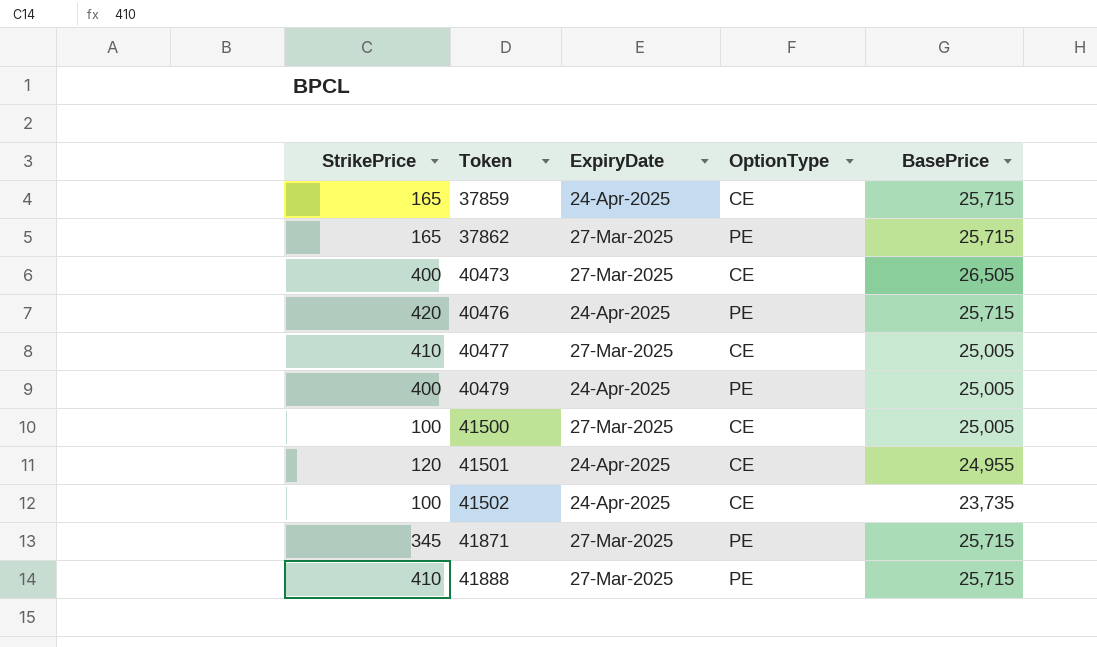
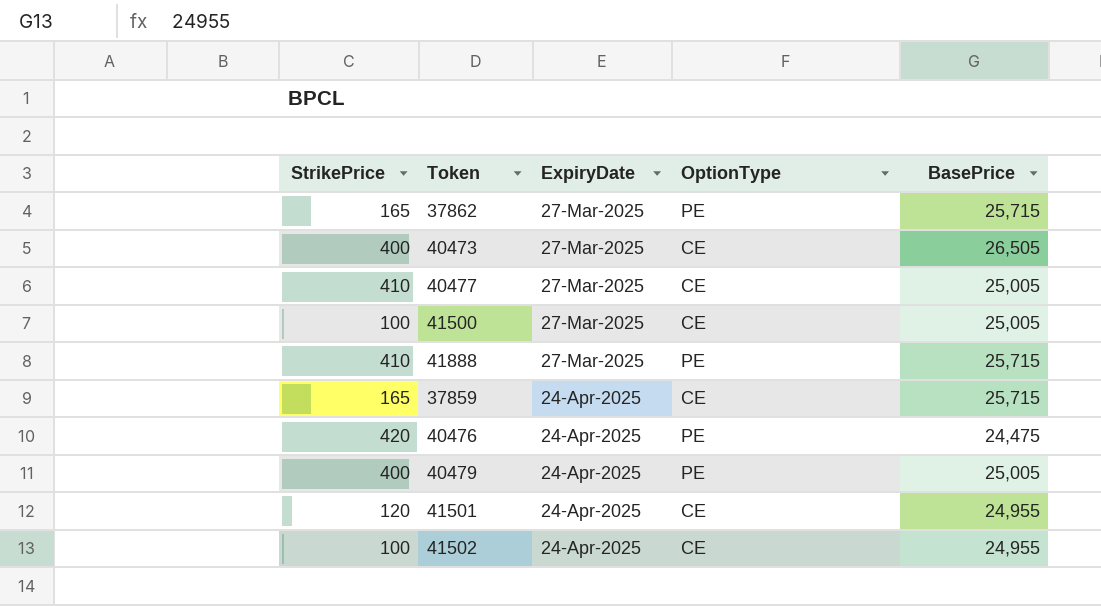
row order: Token ascending -> ExpiryDate ascending
row 41871: 345 | 27-Mar-2025 | PE | 25,715 -> none
40476 | BasePrice: 25,715 -> 24,475
41502 | BasePrice: 23,735 -> 24,955

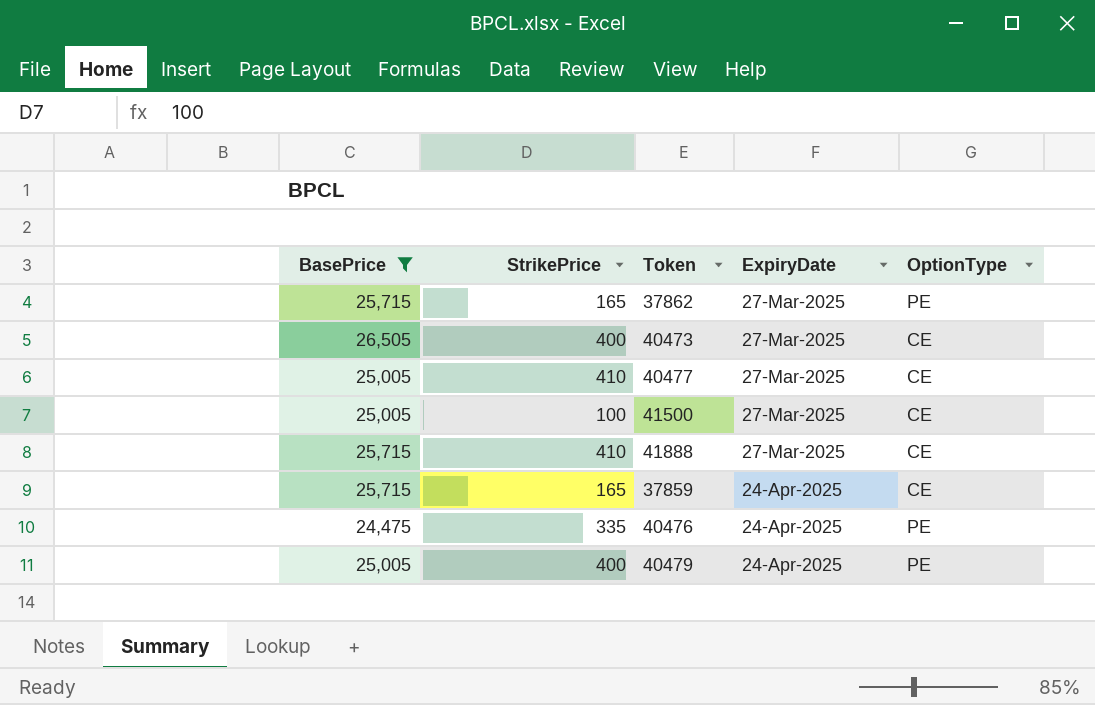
filter: none -> BasePrice != 24,955
column BasePrice | position: 5 -> 1
41888 | OptionType: PE -> CE
40476 | StrikePrice: 420 -> 335

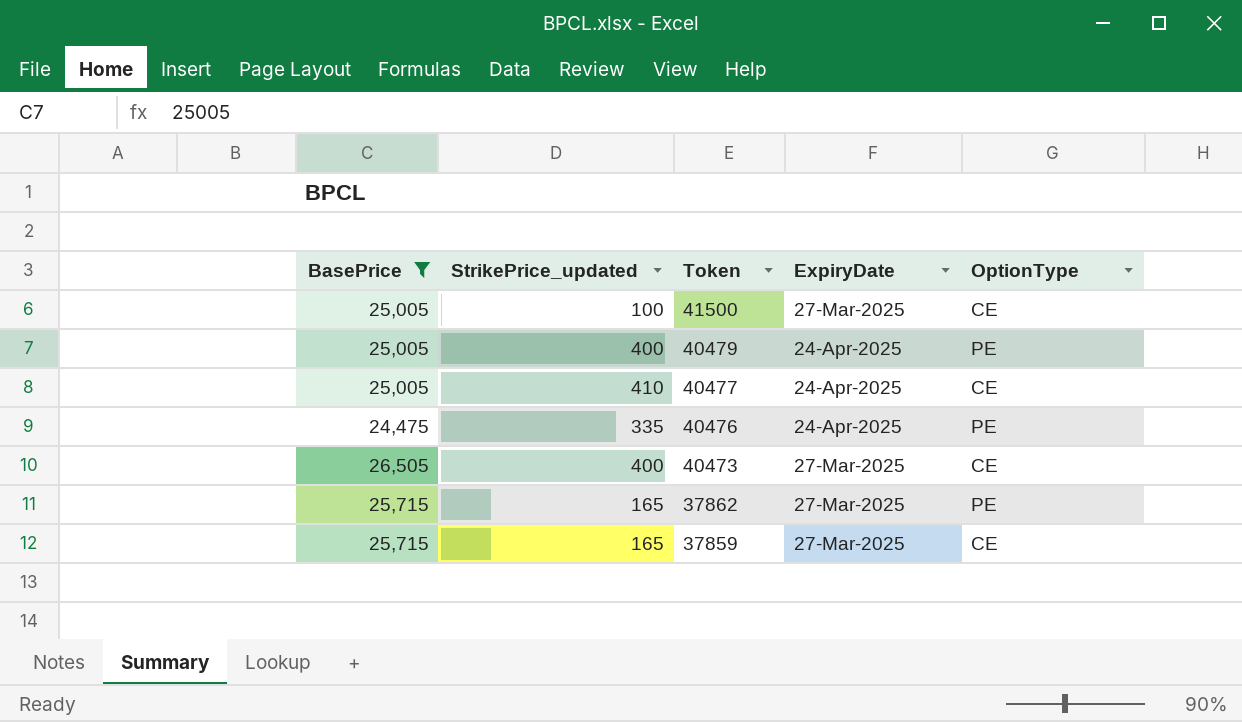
row order: ExpiryDate ascending -> Token descending
column name: StrikePrice -> StrikePrice_updated
row 41888: 25,715 | 410 | 27-Mar-2025 | CE -> none
40477 | ExpiryDate: 27-Mar-2025 -> 24-Apr-2025
37859 | ExpiryDate: 24-Apr-2025 -> 27-Mar-2025

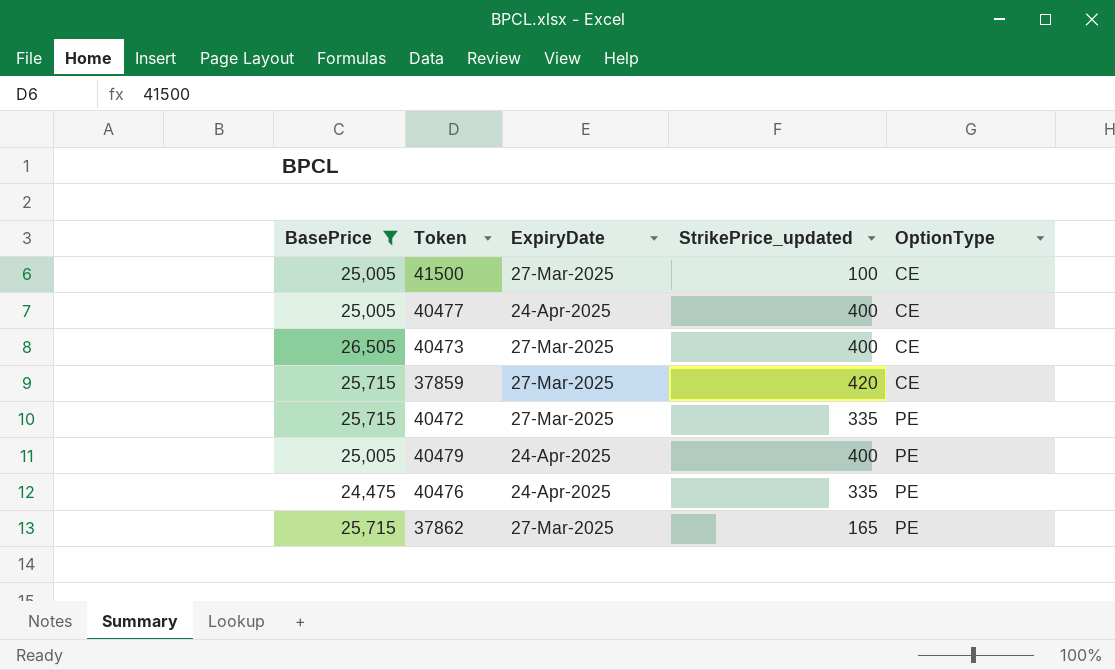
row order: Token descending -> OptionType ascending
column StrikePrice_updated | position: 2 -> 4
40477 | StrikePrice_updated: 410 -> 400
37859 | StrikePrice_updated: 165 -> 420
row 40472: none -> 25,715 | 27-Mar-2025 | 335 | PE

